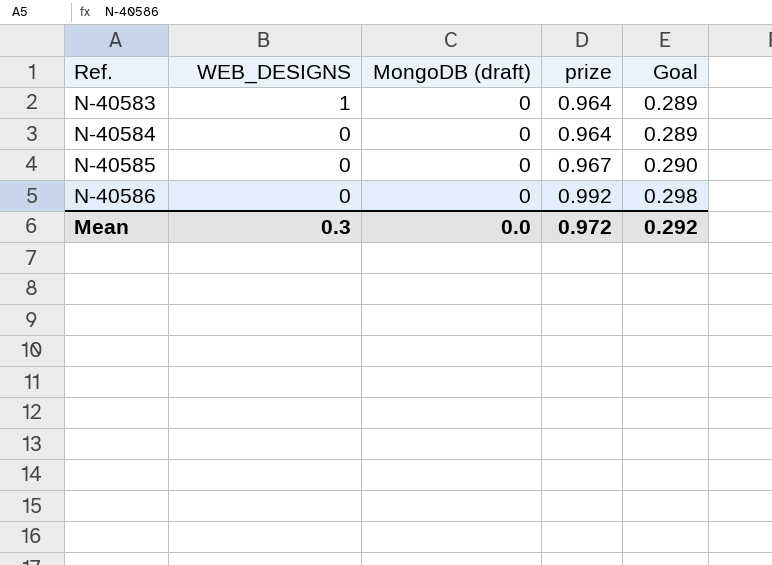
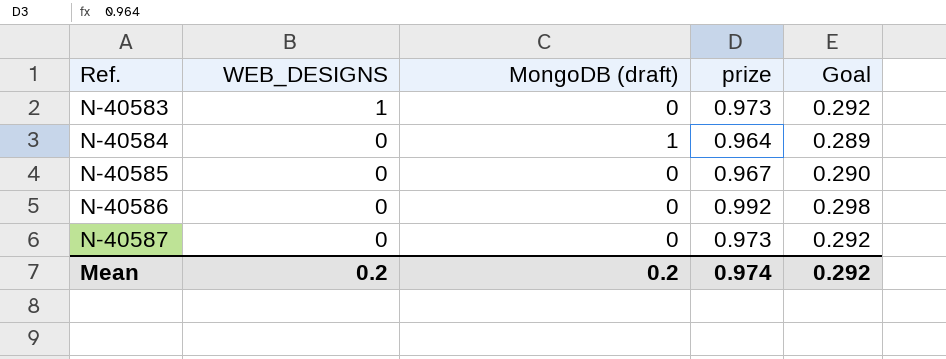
N-40583 | prize: 0.964 -> 0.973
N-40583 | Goal: 0.289 -> 0.292
N-40584 | MongoDB (draft): 0 -> 1
row N-40587: none -> 0 | 0 | 0.973 | 0.292
Mean | WEB_DESIGNS: 0.3 -> 0.2
Mean | MongoDB (draft): 0.0 -> 0.2
Mean | prize: 0.972 -> 0.974

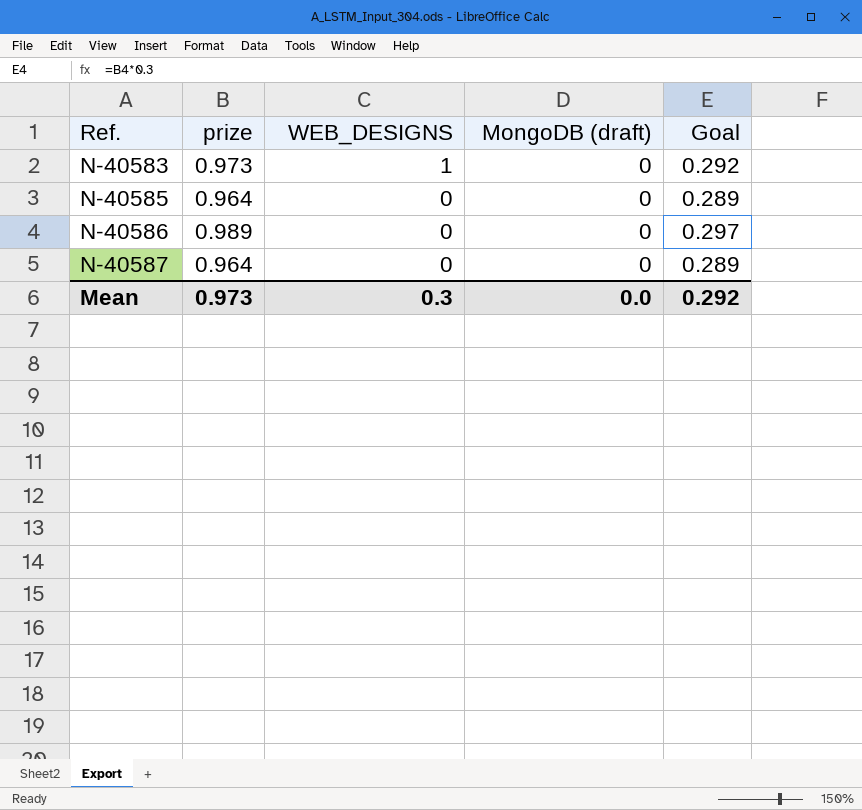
column prize | position: 4 -> 2
row N-40584: 0 | 1 | 0.964 | 0.289 -> none
N-40585 | prize: 0.967 -> 0.964
N-40585 | Goal: 0.290 -> 0.289
N-40586 | prize: 0.992 -> 0.989
N-40586 | Goal: 0.298 -> 0.297
N-40587 | prize: 0.973 -> 0.964
N-40587 | Goal: 0.292 -> 0.289
Mean | prize: 0.974 -> 0.973
Mean | WEB_DESIGNS: 0.2 -> 0.3
Mean | MongoDB (draft): 0.2 -> 0.0

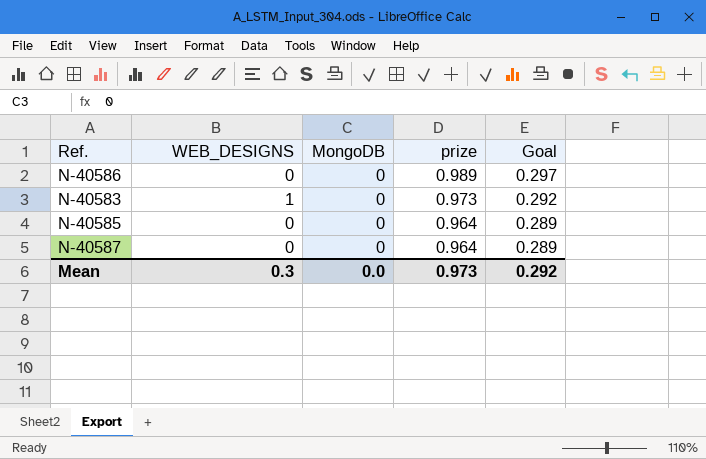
row order: Ref. ascending -> prize descending
column name: MongoDB (draft) -> MongoDB
column prize | position: 2 -> 4

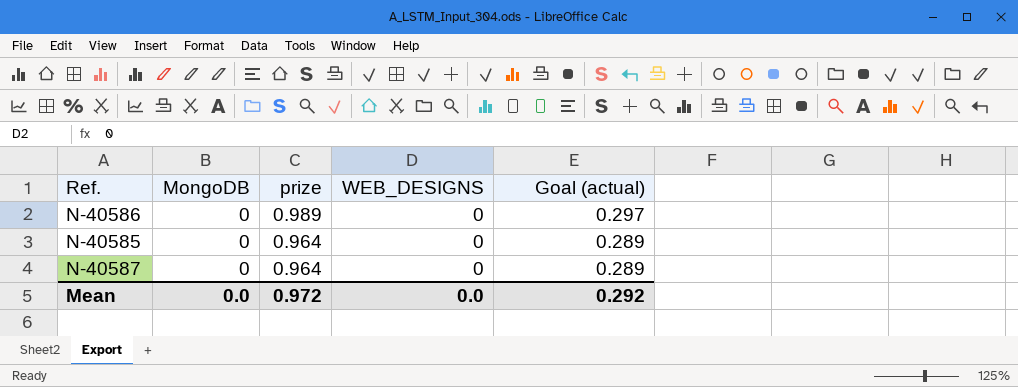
column WEB_DESIGNS | position: 2 -> 4
column name: Goal -> Goal (actual)
row N-40583: 1 | 0 | 0.973 | 0.292 -> none
Mean | prize: 0.973 -> 0.972
Mean | WEB_DESIGNS: 0.3 -> 0.0

